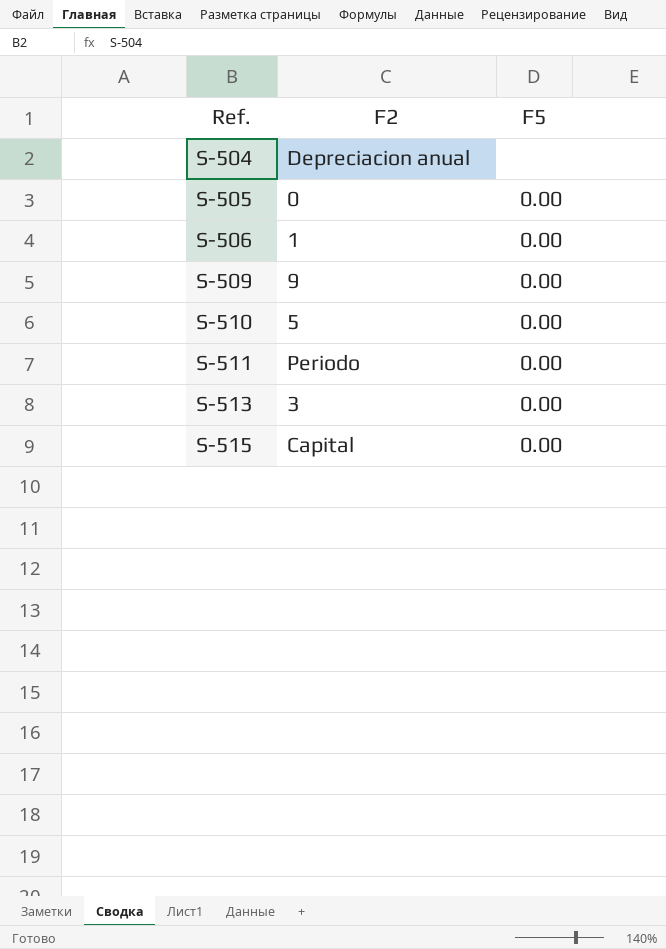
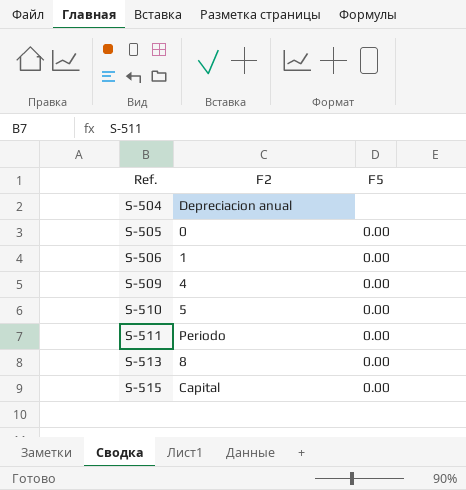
S-509 | F2: 9 -> 4
S-513 | F2: 3 -> 8

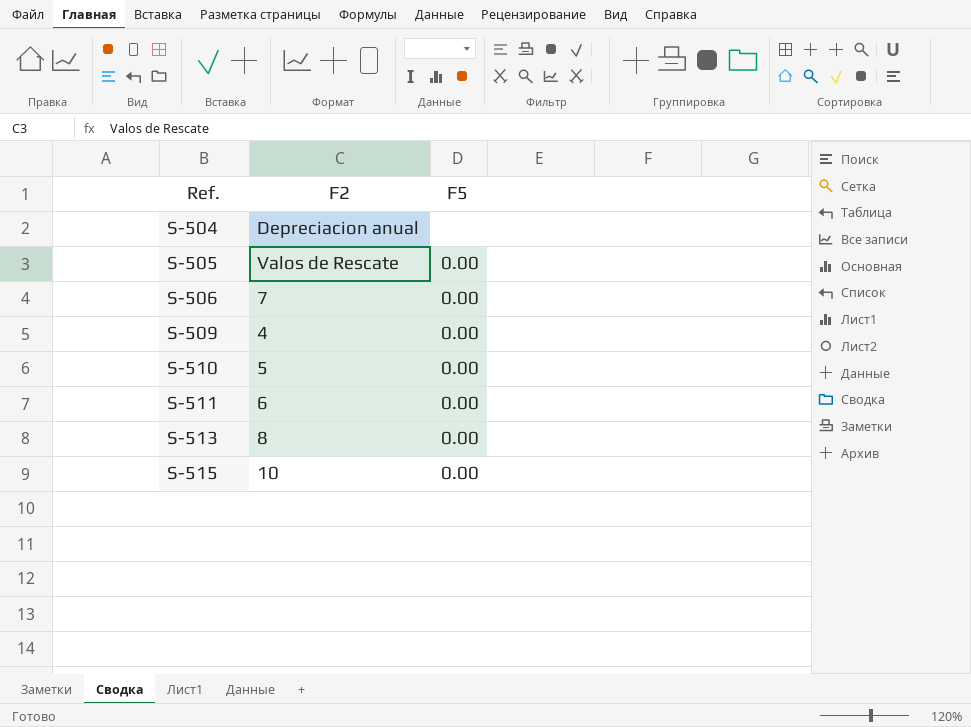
S-505 | F2: 0 -> Valos de Rescate
S-506 | F2: 1 -> 7
S-511 | F2: Periodo -> 6
S-515 | F2: Capital -> 10

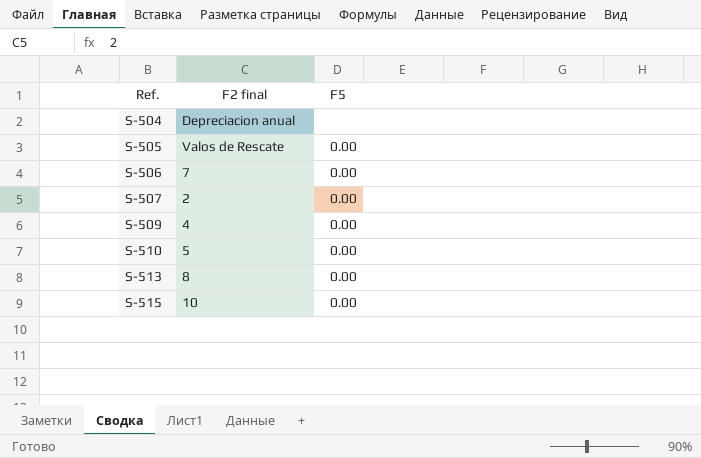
column name: F2 -> F2 final
row S-511: 6 | 0.00 -> none
row S-507: none -> 2 | 0.00

